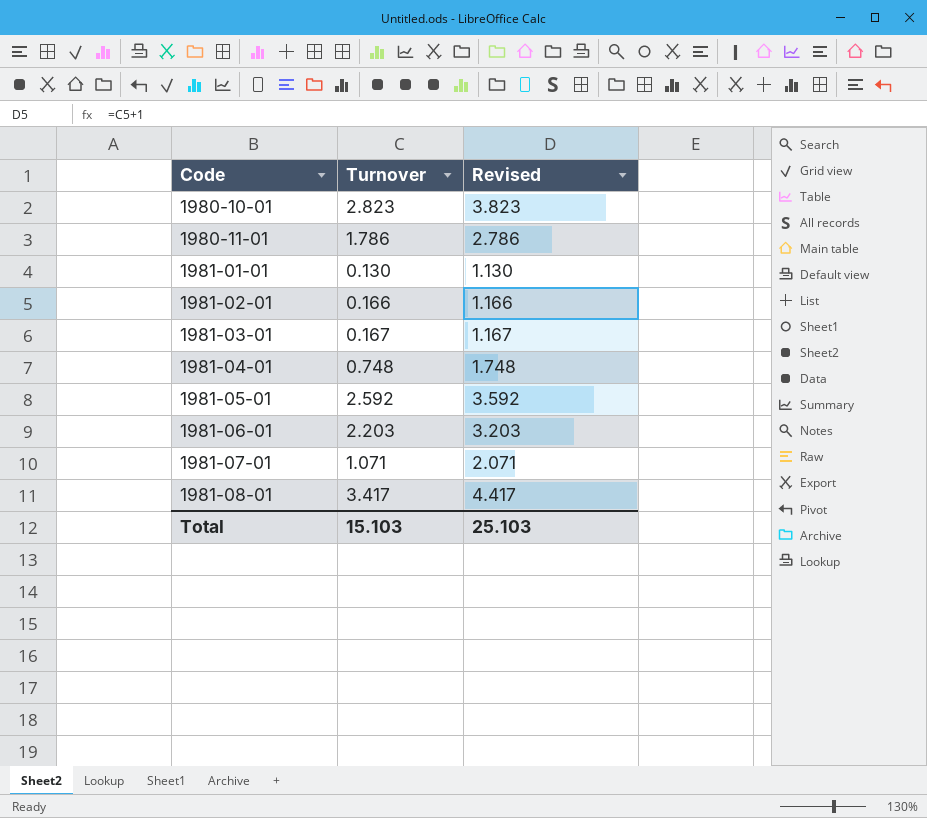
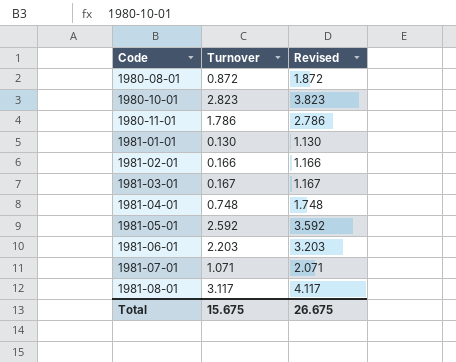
row 1980-08-01: none -> 0.872 | 1.872
1981-08-01 | Turnover: 3.417 -> 3.117
1981-08-01 | Revised: 4.417 -> 4.117
Total | Turnover: 15.103 -> 15.675
Total | Revised: 25.103 -> 26.675

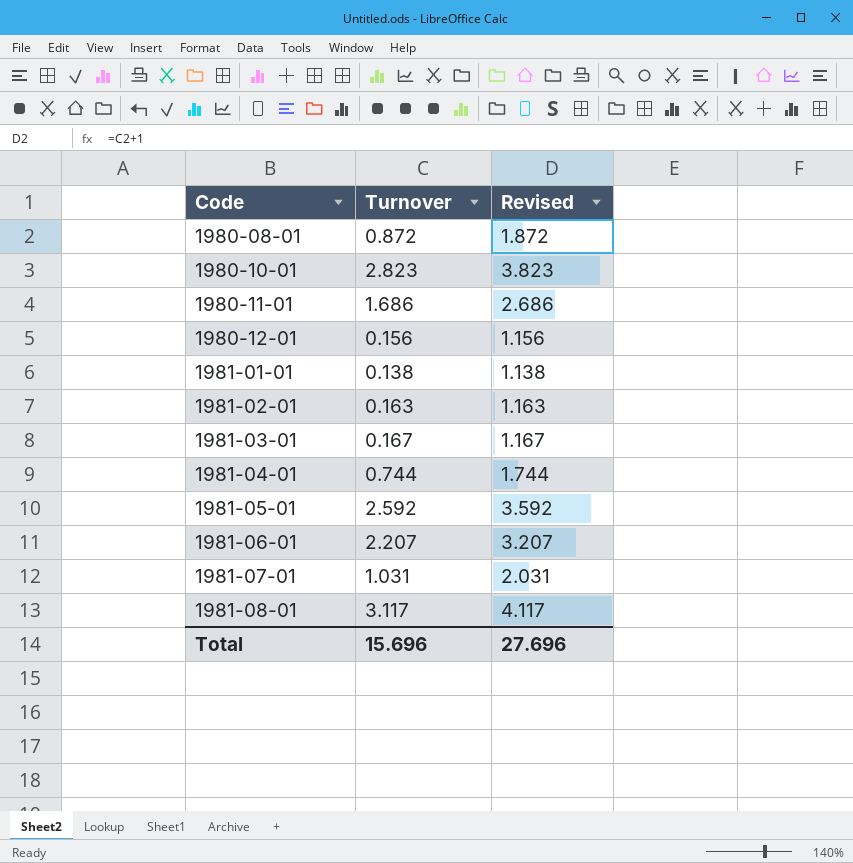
1980-11-01 | Turnover: 1.786 -> 1.686
1980-11-01 | Revised: 2.786 -> 2.686
row 1980-12-01: none -> 0.156 | 1.156
1981-01-01 | Turnover: 0.130 -> 0.138
1981-01-01 | Revised: 1.130 -> 1.138
1981-02-01 | Turnover: 0.166 -> 0.163
1981-02-01 | Revised: 1.166 -> 1.163
1981-04-01 | Turnover: 0.748 -> 0.744
1981-04-01 | Revised: 1.748 -> 1.744
1981-06-01 | Turnover: 2.203 -> 2.207
1981-06-01 | Revised: 3.203 -> 3.207
1981-07-01 | Turnover: 1.071 -> 1.031
1981-07-01 | Revised: 2.071 -> 2.031
Total | Turnover: 15.675 -> 15.696
Total | Revised: 26.675 -> 27.696

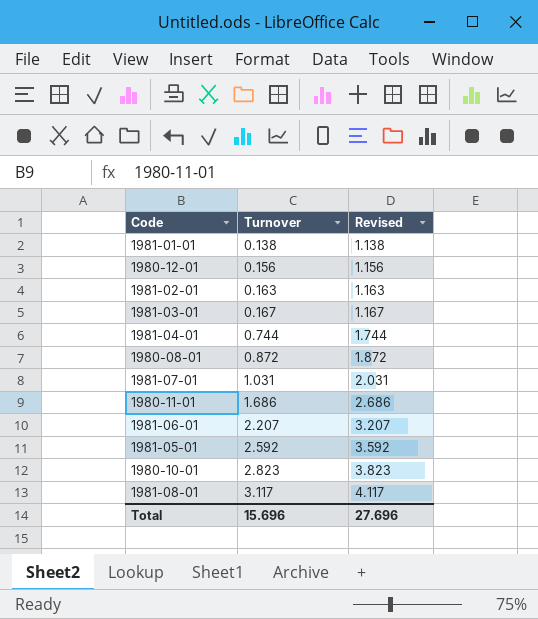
row order: Code ascending -> Turnover ascending

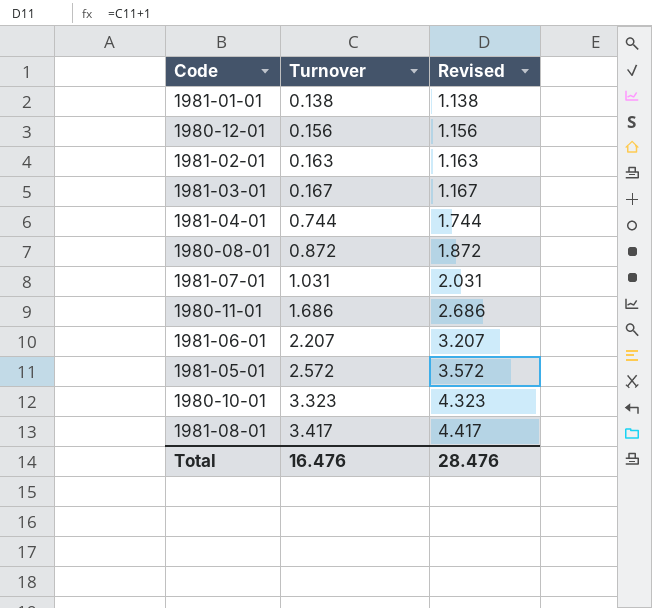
1981-05-01 | Turnover: 2.592 -> 2.572
1981-05-01 | Revised: 3.592 -> 3.572
1980-10-01 | Turnover: 2.823 -> 3.323
1980-10-01 | Revised: 3.823 -> 4.323
1981-08-01 | Turnover: 3.117 -> 3.417
1981-08-01 | Revised: 4.117 -> 4.417
Total | Turnover: 15.696 -> 16.476
Total | Revised: 27.696 -> 28.476

